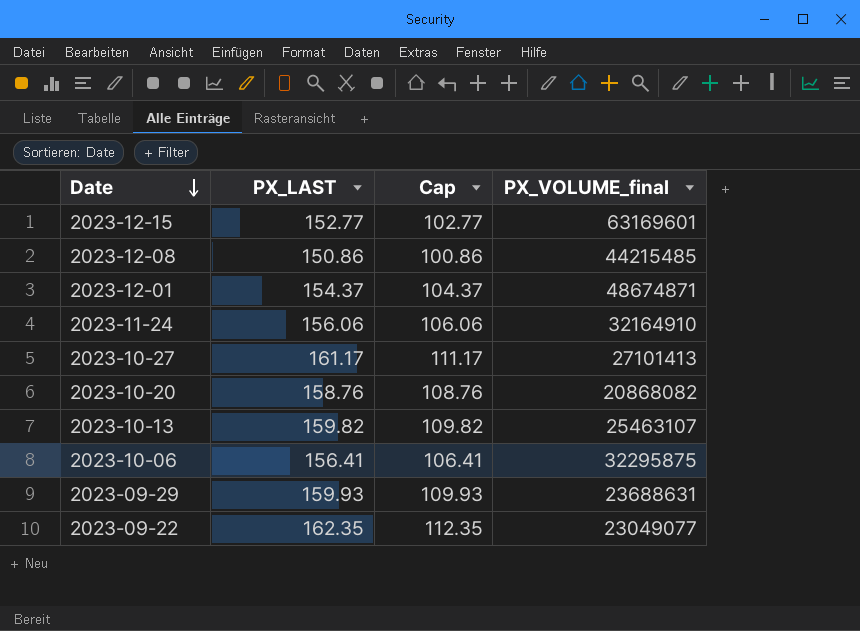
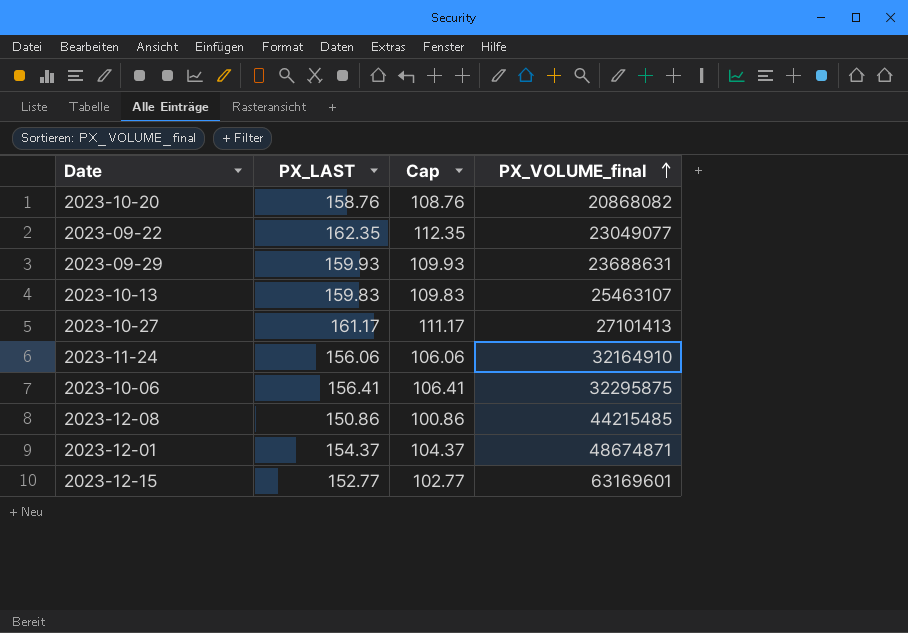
row order: Date descending -> PX_VOLUME_final ascending
2023-10-13 | PX_LAST: 159.82 -> 159.83
2023-10-13 | Cap: 109.82 -> 109.83

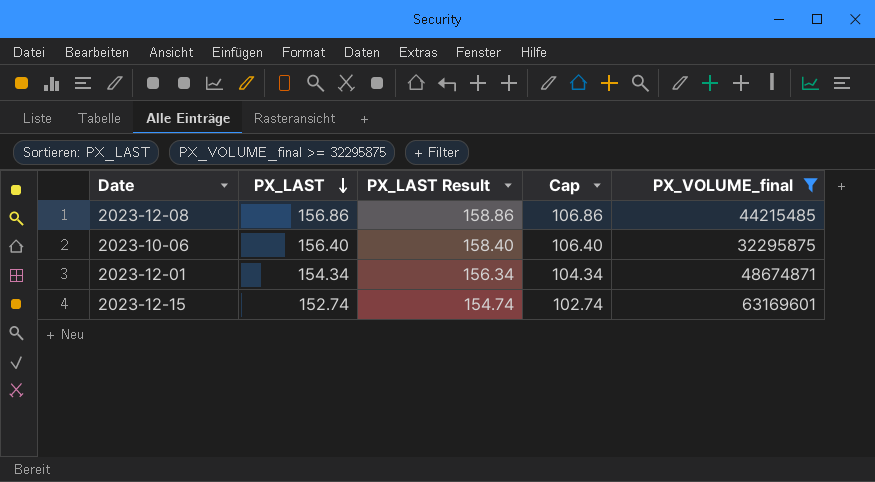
filter: none -> PX_VOLUME_final >= 32295875
row order: PX_VOLUME_final ascending -> PX_LAST descending
column PX_LAST Result | formula: none -> [PX_LAST] + 2
2023-12-08 | PX_LAST: 150.86 -> 156.86
2023-12-08 | Cap: 100.86 -> 106.86
2023-10-06 | PX_LAST: 156.41 -> 156.40
2023-10-06 | Cap: 106.41 -> 106.40
2023-12-01 | PX_LAST: 154.37 -> 154.34
2023-12-01 | Cap: 104.37 -> 104.34
2023-12-15 | PX_LAST: 152.77 -> 152.74
2023-12-15 | Cap: 102.77 -> 102.74

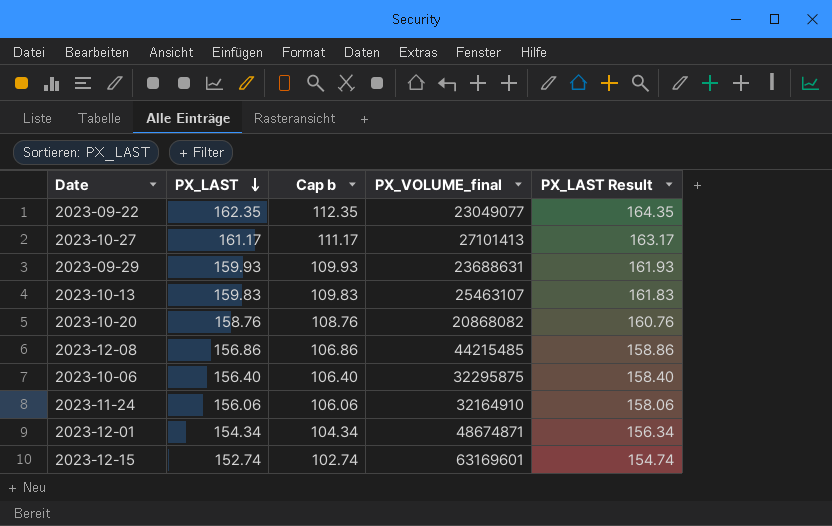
filter: PX_VOLUME_final >= 32295875 -> none
column name: Cap -> Cap b
column PX_LAST Result | position: 3 -> 5

